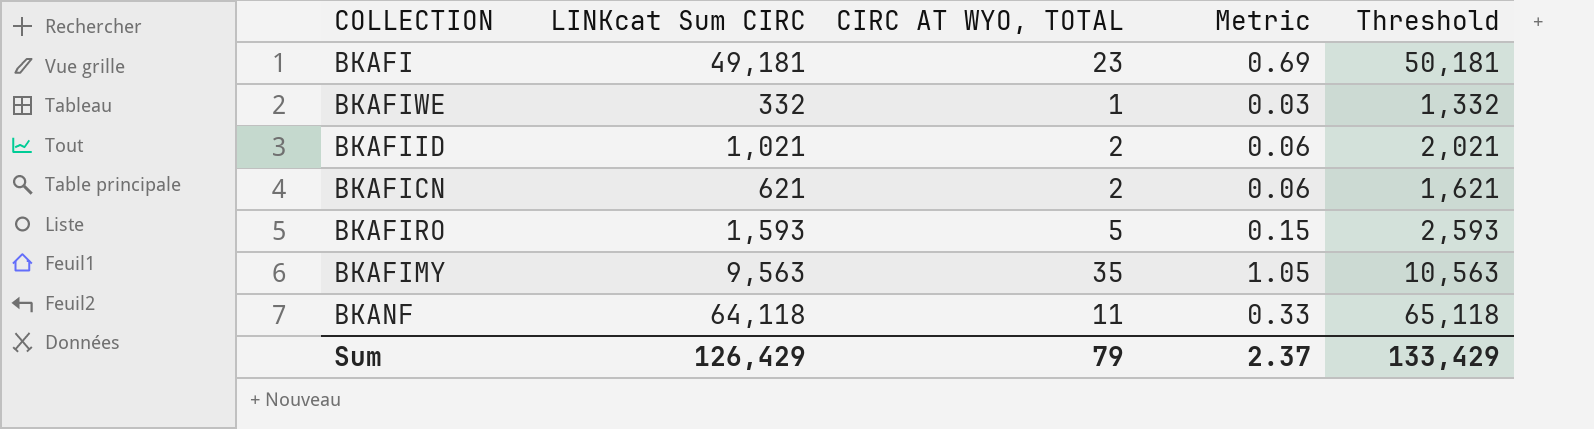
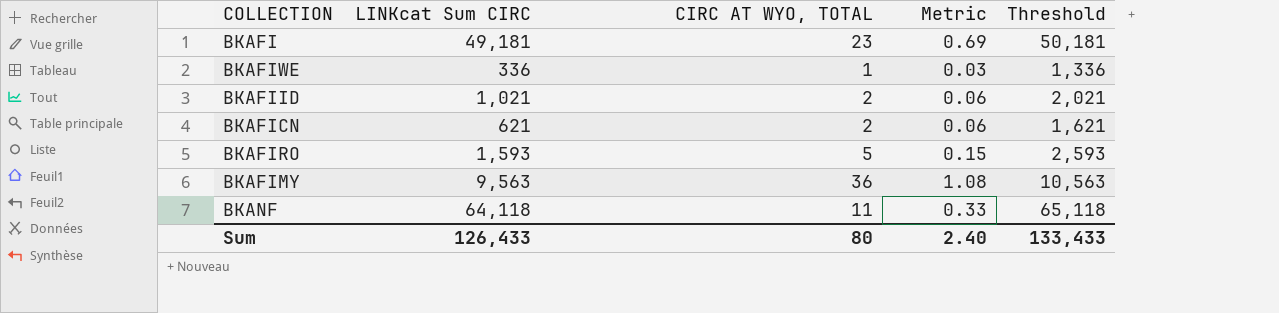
BKAFIWE | LINKcat Sum CIRC: 332 -> 336
BKAFIWE | Threshold: 1,332 -> 1,336
BKAFIMY | CIRC AT WYO, TOTAL: 35 -> 36
BKAFIMY | Metric: 1.05 -> 1.08
Sum | LINKcat Sum CIRC: 126,429 -> 126,433
Sum | CIRC AT WYO, TOTAL: 79 -> 80
Sum | Metric: 2.37 -> 2.40
Sum | Threshold: 133,429 -> 133,433

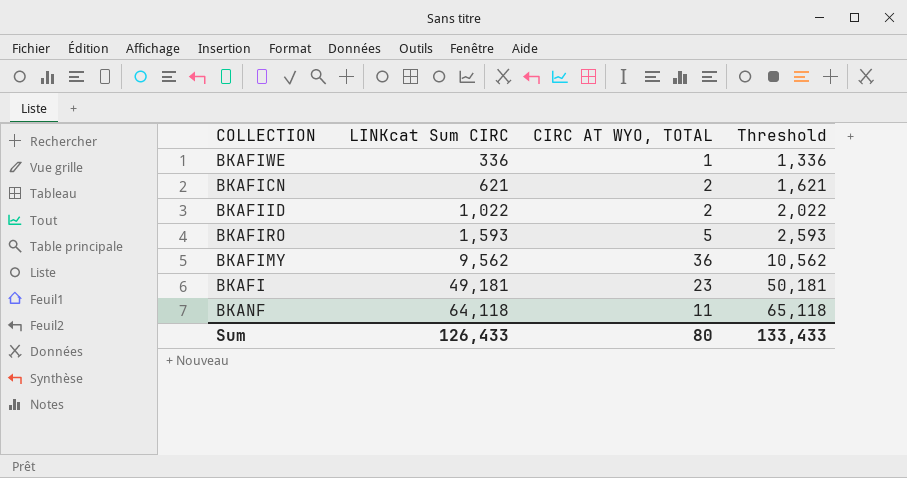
row order: none -> LINKcat Sum CIRC ascending
column Metric | formula: [CIRC AT WYO, TOTAL] * 0.03 -> none
BKAFIID | LINKcat Sum CIRC: 1,021 -> 1,022
BKAFIID | Threshold: 2,021 -> 2,022
BKAFIMY | LINKcat Sum CIRC: 9,563 -> 9,562
BKAFIMY | Threshold: 10,563 -> 10,562

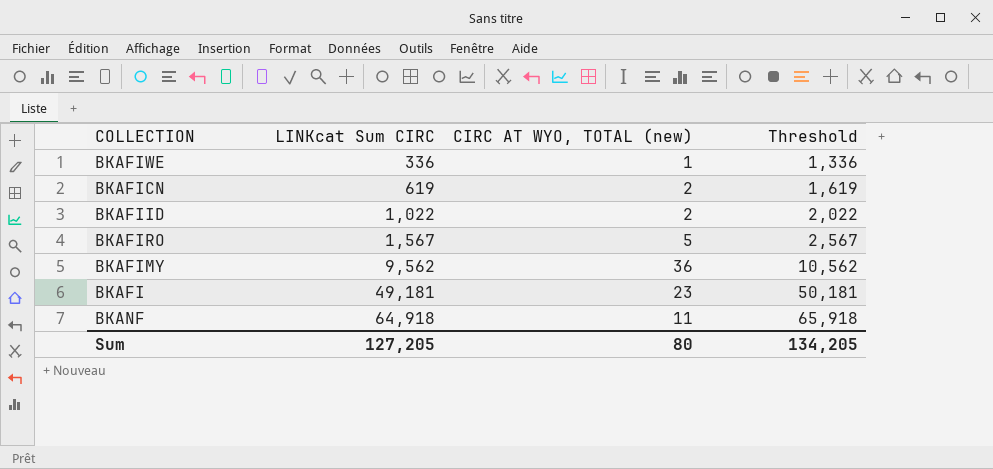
column name: CIRC AT WYO, TOTAL -> CIRC AT WYO, TOTAL (new)
BKAFICN | LINKcat Sum CIRC: 621 -> 619
BKAFICN | Threshold: 1,621 -> 1,619
BKAFIRO | LINKcat Sum CIRC: 1,593 -> 1,567
BKAFIRO | Threshold: 2,593 -> 2,567
BKANF | LINKcat Sum CIRC: 64,118 -> 64,918
BKANF | Threshold: 65,118 -> 65,918
Sum | LINKcat Sum CIRC: 126,433 -> 127,205
Sum | Threshold: 133,433 -> 134,205

